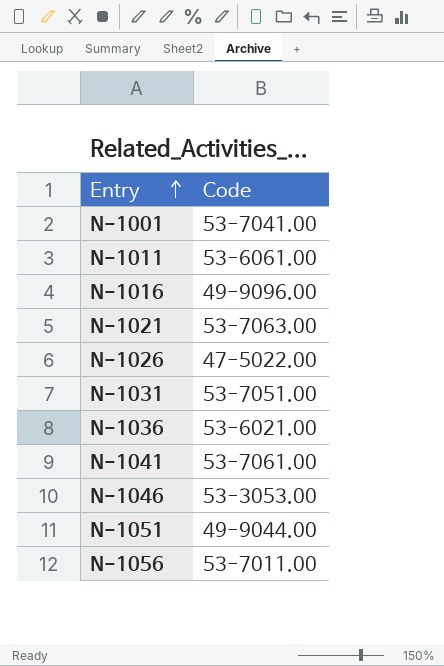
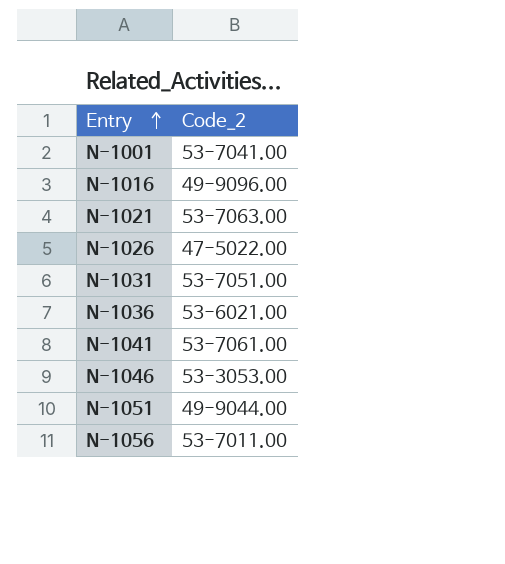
column name: Code -> Code_2
row N-1011: 53-6061.00 -> none

